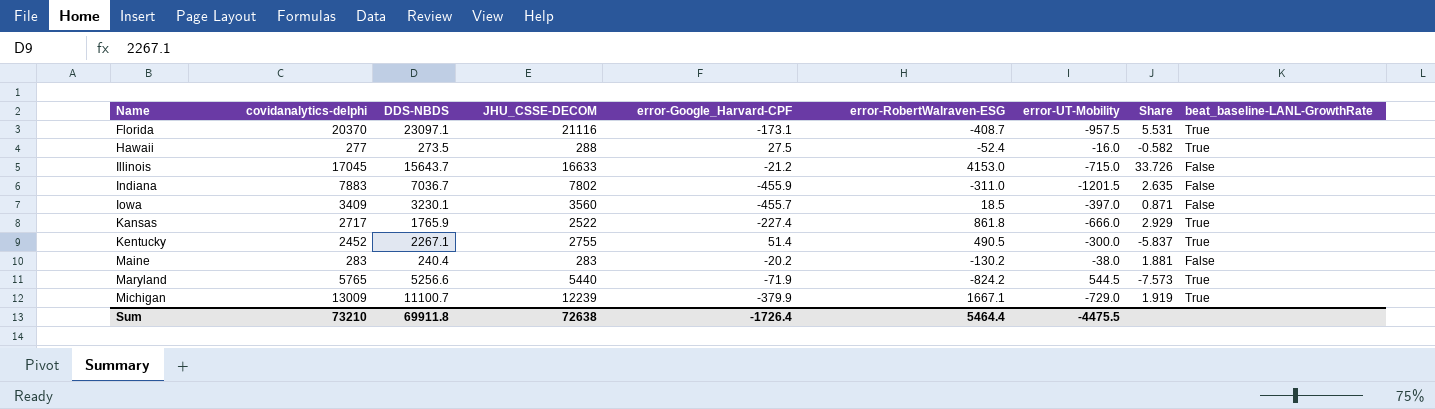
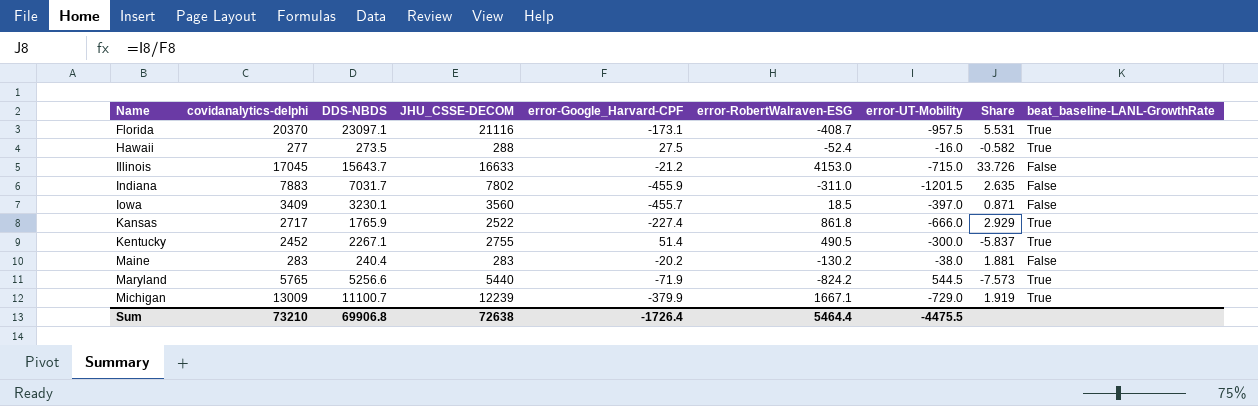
Indiana | DDS-NBDS: 7036.7 -> 7031.7
Sum | DDS-NBDS: 69911.8 -> 69906.8

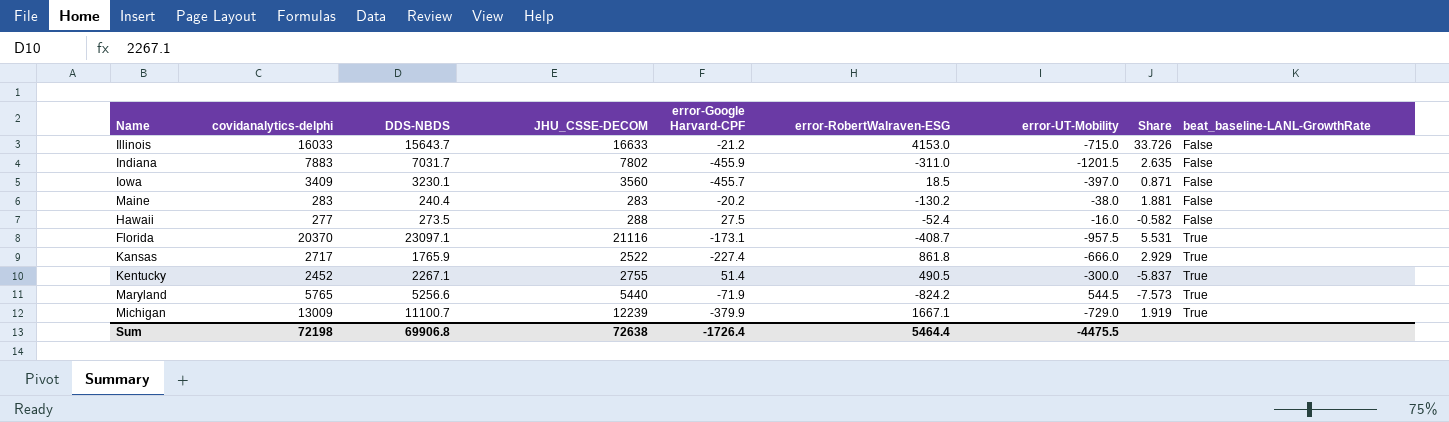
row order: Name ascending -> beat_baseline-LANL-GrowthRate ascending
column name: error-Google_Harvard-CPF -> error-Google Harvard-CPF
Illinois | covidanalytics-delphi: 17045 -> 16033
Hawaii | beat_baseline-LANL-GrowthRate: True -> False
Sum | covidanalytics-delphi: 73210 -> 72198

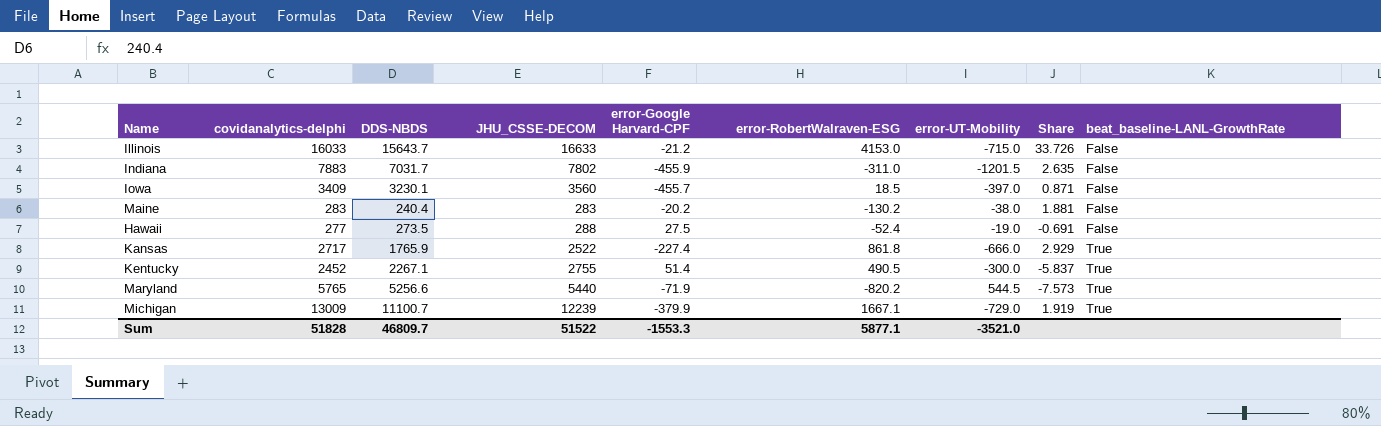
row Florida: 20370 | 23097.1 | 21116 | -173.1 | -408.7 | -957.5 | 5.531 | True -> none
Hawaii | error-UT-Mobility: -16.0 -> -19.0
Hawaii | Share: -0.582 -> -0.691
Maryland | error-RobertWalraven-ESG: -824.2 -> -820.2
Sum | covidanalytics-delphi: 72198 -> 51828
Sum | DDS-NBDS: 69906.8 -> 46809.7
Sum | JHU_CSSE-DECOM: 72638 -> 51522
Sum | error-Google Harvard-CPF: -1726.4 -> -1553.3
Sum | error-RobertWalraven-ESG: 5464.4 -> 5877.1
Sum | error-UT-Mobility: -4475.5 -> -3521.0

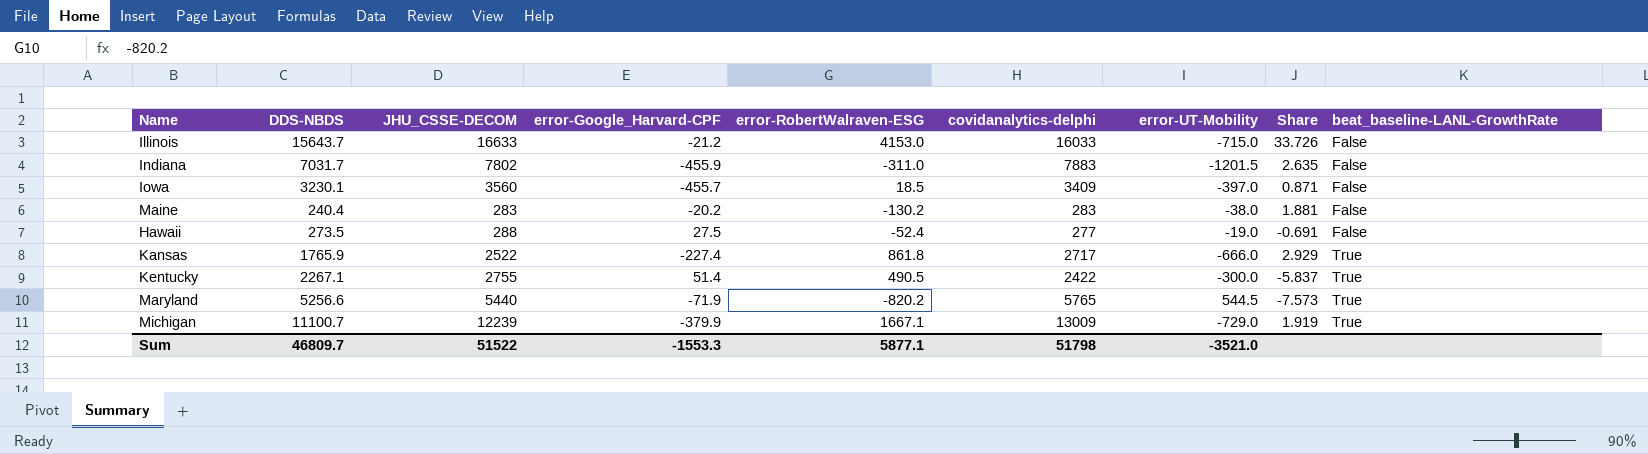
column name: error-Google Harvard-CPF -> error-Google_Harvard-CPF
column covidanalytics-delphi | position: 2 -> 6
Kentucky | covidanalytics-delphi: 2452 -> 2422
Sum | covidanalytics-delphi: 51828 -> 51798

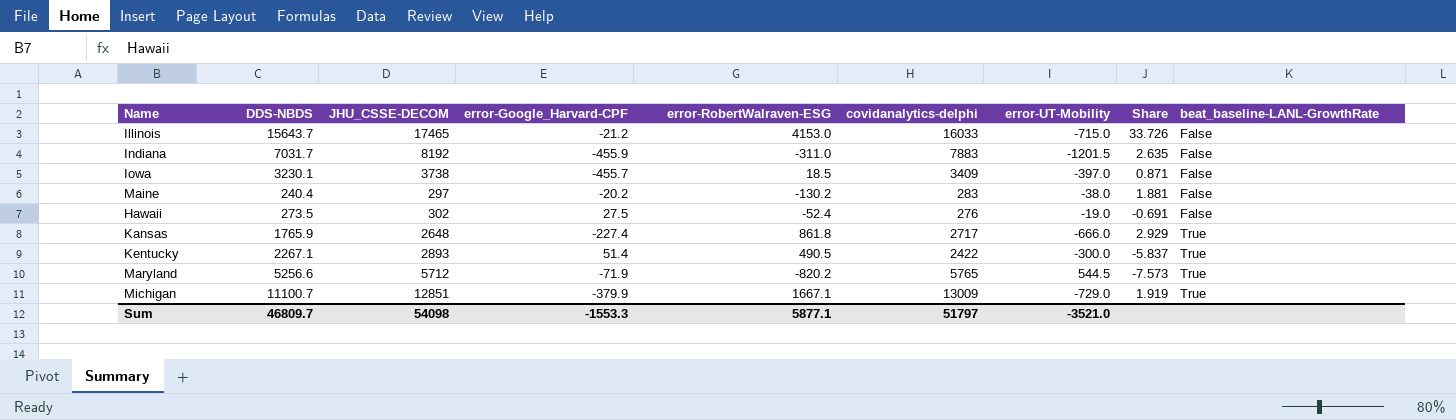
Illinois | JHU_CSSE-DECOM: 16633 -> 17465
Indiana | JHU_CSSE-DECOM: 7802 -> 8192
Iowa | JHU_CSSE-DECOM: 3560 -> 3738
Maine | JHU_CSSE-DECOM: 283 -> 297
Hawaii | JHU_CSSE-DECOM: 288 -> 302
Hawaii | covidanalytics-delphi: 277 -> 276
Kansas | JHU_CSSE-DECOM: 2522 -> 2648
Kentucky | JHU_CSSE-DECOM: 2755 -> 2893
Maryland | JHU_CSSE-DECOM: 5440 -> 5712
Michigan | JHU_CSSE-DECOM: 12239 -> 12851
Sum | JHU_CSSE-DECOM: 51522 -> 54098
Sum | covidanalytics-delphi: 51798 -> 51797

